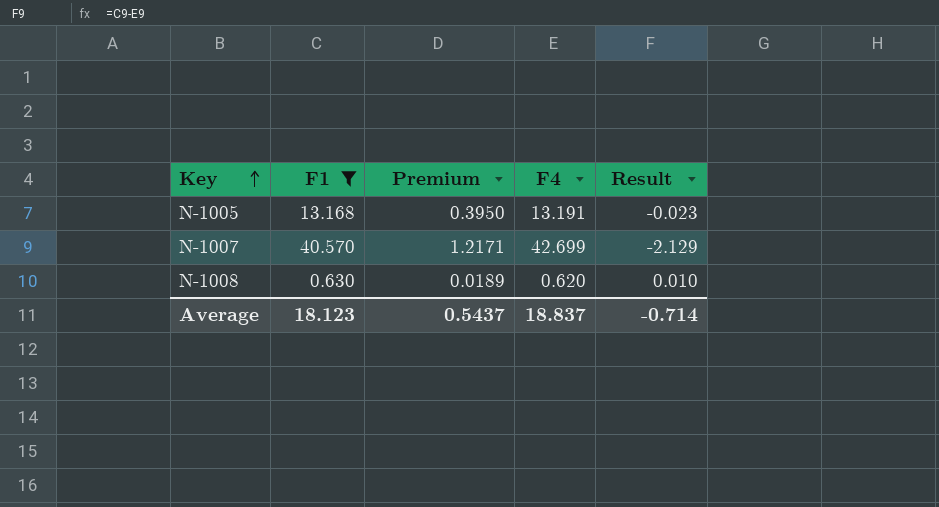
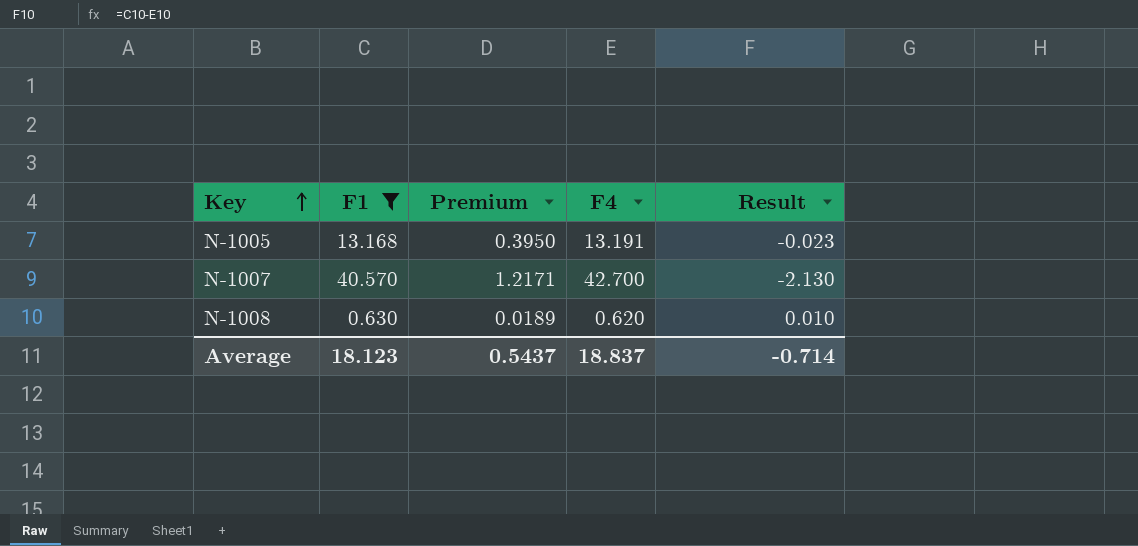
N-1007 | F4: 42.699 -> 42.700
N-1007 | Result: -2.129 -> -2.130

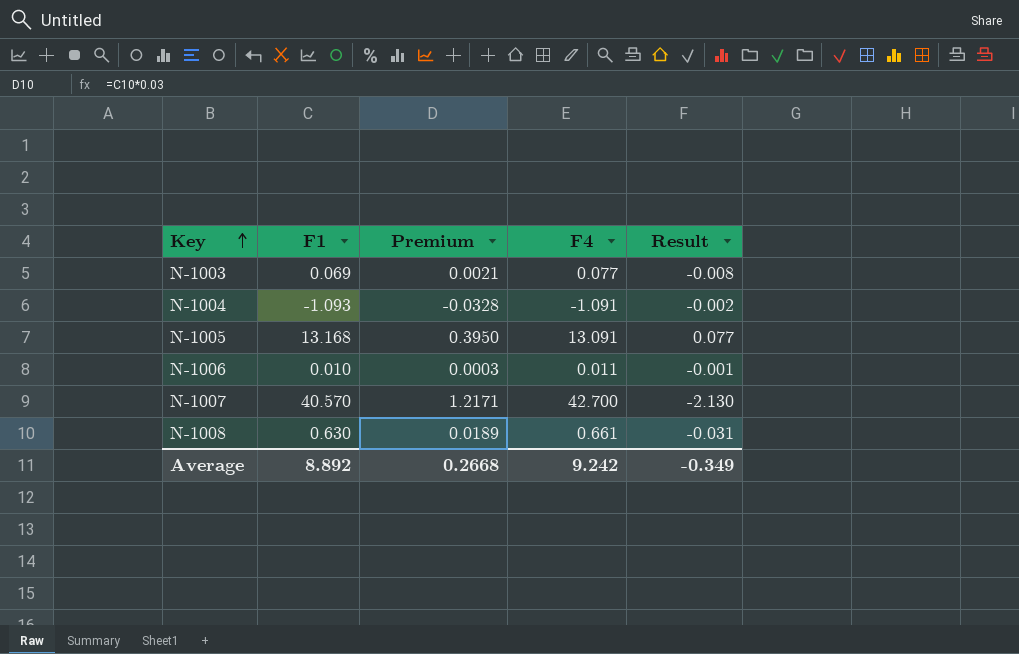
filter: F1 >= 0.630 -> none
N-1005 | F4: 13.191 -> 13.091
N-1005 | Result: -0.023 -> 0.077
N-1008 | F4: 0.620 -> 0.661
N-1008 | Result: 0.010 -> -0.031
Average | F1: 18.123 -> 8.892
Average | Premium: 0.5437 -> 0.2668
Average | F4: 18.837 -> 9.242
Average | Result: -0.714 -> -0.349

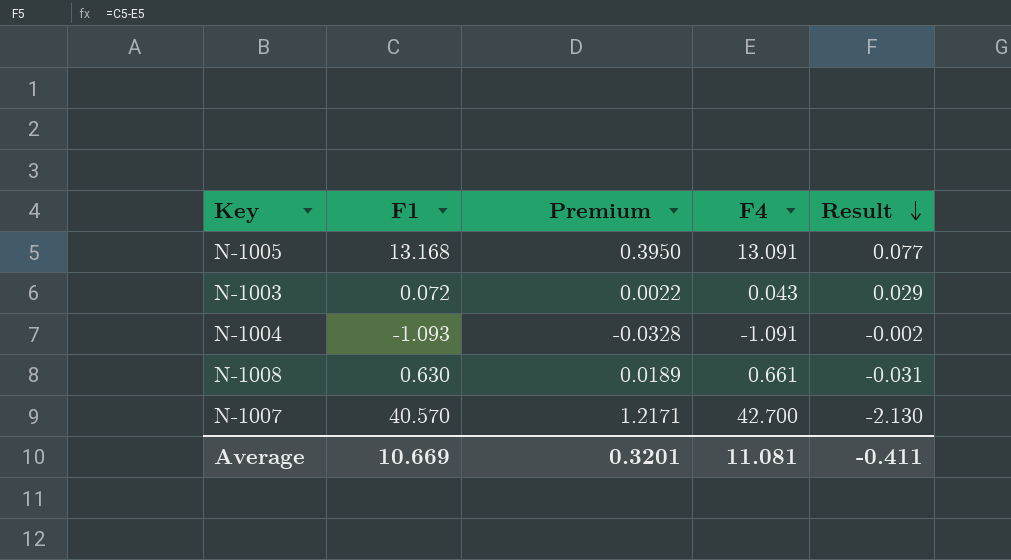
row order: Key ascending -> Result descending
row N-1006: 0.010 | 0.0003 | 0.011 | -0.001 -> none
N-1003 | F1: 0.069 -> 0.072
N-1003 | Premium: 0.0021 -> 0.0022
N-1003 | F4: 0.077 -> 0.043
N-1003 | Result: -0.008 -> 0.029
Average | F1: 8.892 -> 10.669
Average | Premium: 0.2668 -> 0.3201
Average | F4: 9.242 -> 11.081
Average | Result: -0.349 -> -0.411

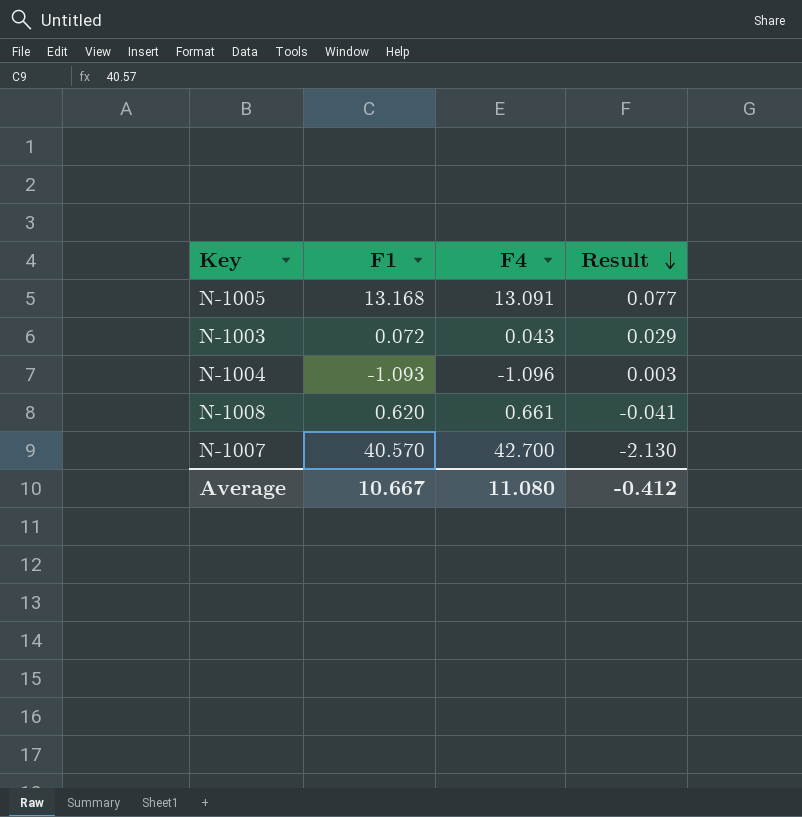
column Premium | formula: [F1] * 0.03 -> none
N-1004 | F4: -1.091 -> -1.096
N-1004 | Result: -0.002 -> 0.003
N-1008 | F1: 0.630 -> 0.620
N-1008 | Result: -0.031 -> -0.041
Average | F1: 10.669 -> 10.667
Average | F4: 11.081 -> 11.080
Average | Result: -0.411 -> -0.412

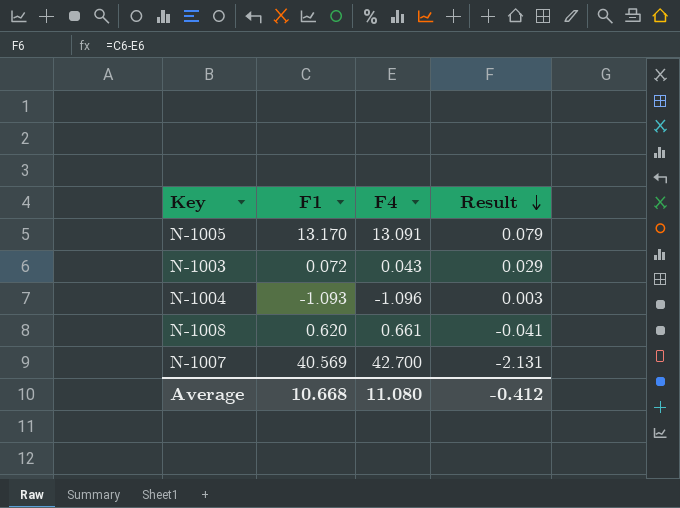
N-1005 | F1: 13.168 -> 13.170
N-1005 | Result: 0.077 -> 0.079
N-1007 | F1: 40.570 -> 40.569
N-1007 | Result: -2.130 -> -2.131
Average | F1: 10.667 -> 10.668

